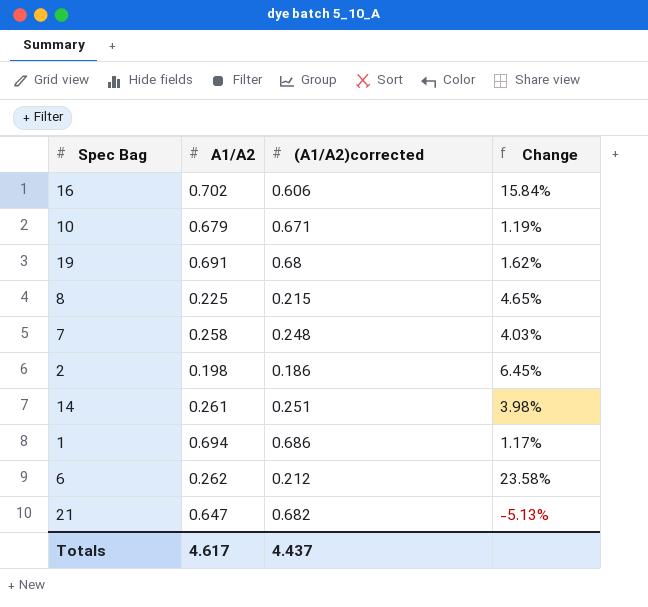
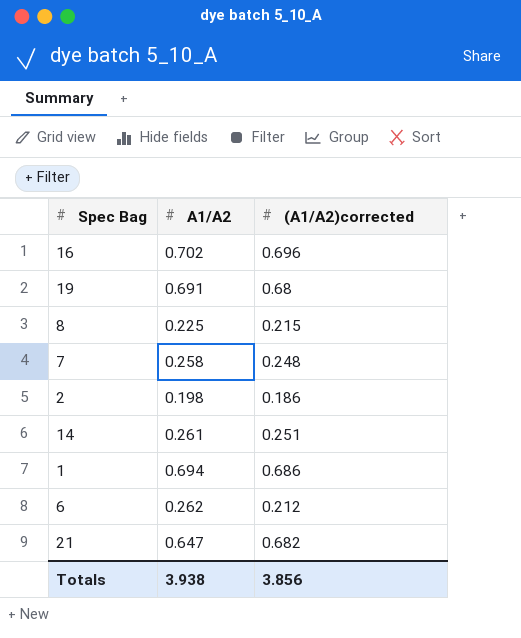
column Change | formula: ([A1/A2] - [(A1/A2)corrected]) / [(A1/A2)corrected] -> none
row 10: 0.679 | 0.671 | 1.19% -> none
16 | (A1/A2)corrected: 0.606 -> 0.696
Totals | A1/A2: 4.617 -> 3.938
Totals | (A1/A2)corrected: 4.437 -> 3.856

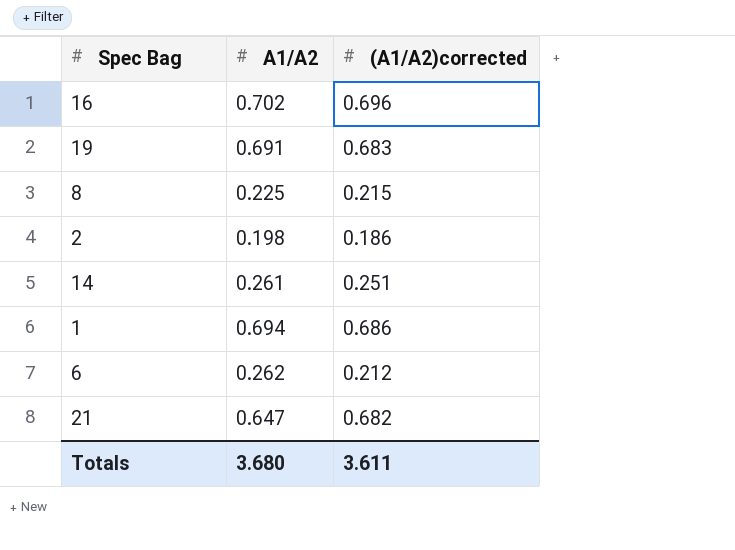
row 7: 0.258 | 0.248 -> none
19 | (A1/A2)corrected: 0.68 -> 0.683
Totals | A1/A2: 3.938 -> 3.680
Totals | (A1/A2)corrected: 3.856 -> 3.611

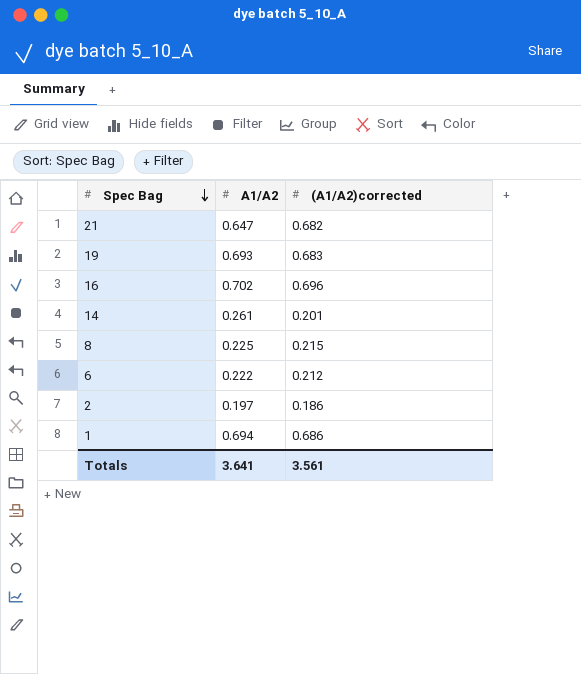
row order: none -> Spec Bag descending
19 | A1/A2: 0.691 -> 0.693
14 | (A1/A2)corrected: 0.251 -> 0.201
6 | A1/A2: 0.262 -> 0.222
2 | A1/A2: 0.198 -> 0.197
Totals | A1/A2: 3.680 -> 3.641
Totals | (A1/A2)corrected: 3.611 -> 3.561

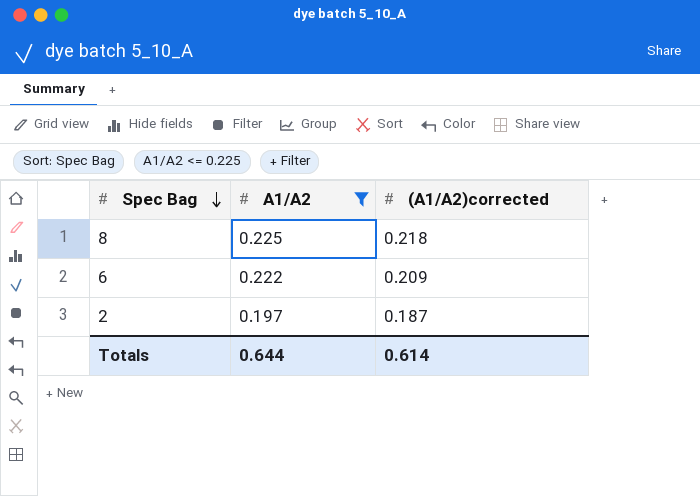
filter: none -> A1/A2 <= 0.225
8 | (A1/A2)corrected: 0.215 -> 0.218
6 | (A1/A2)corrected: 0.212 -> 0.209
2 | (A1/A2)corrected: 0.186 -> 0.187
Totals | A1/A2: 3.641 -> 0.644
Totals | (A1/A2)corrected: 3.561 -> 0.614

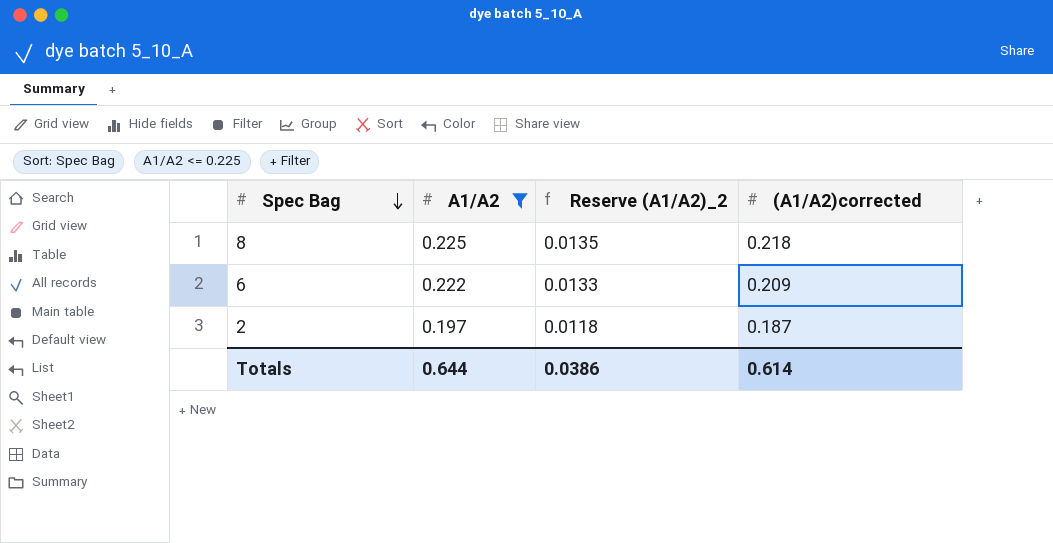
column Reserve (A1/A2)_2 | formula: none -> [A1/A2] * 0.06

